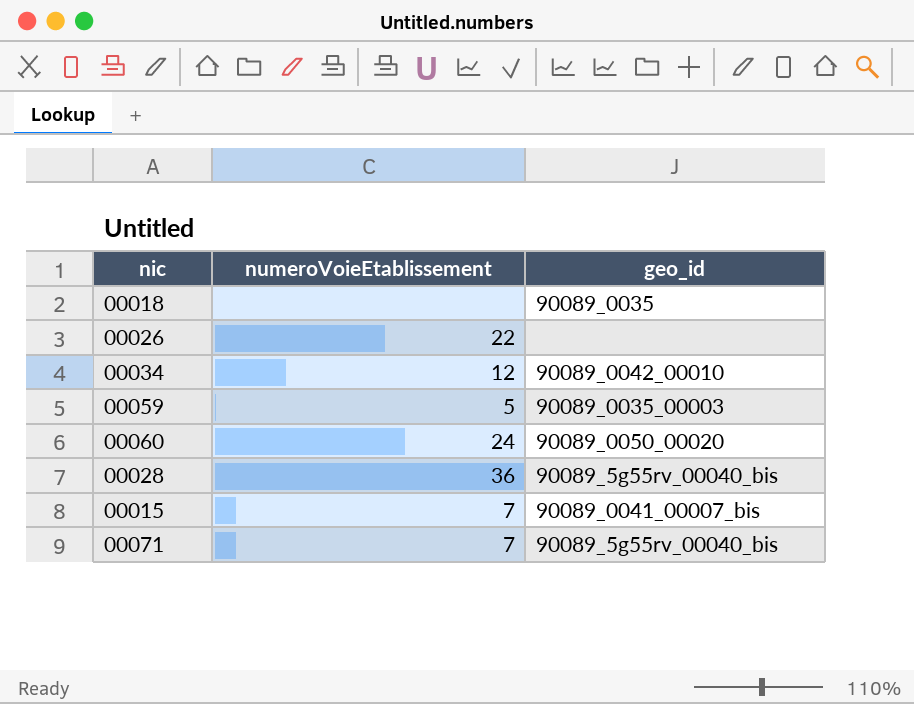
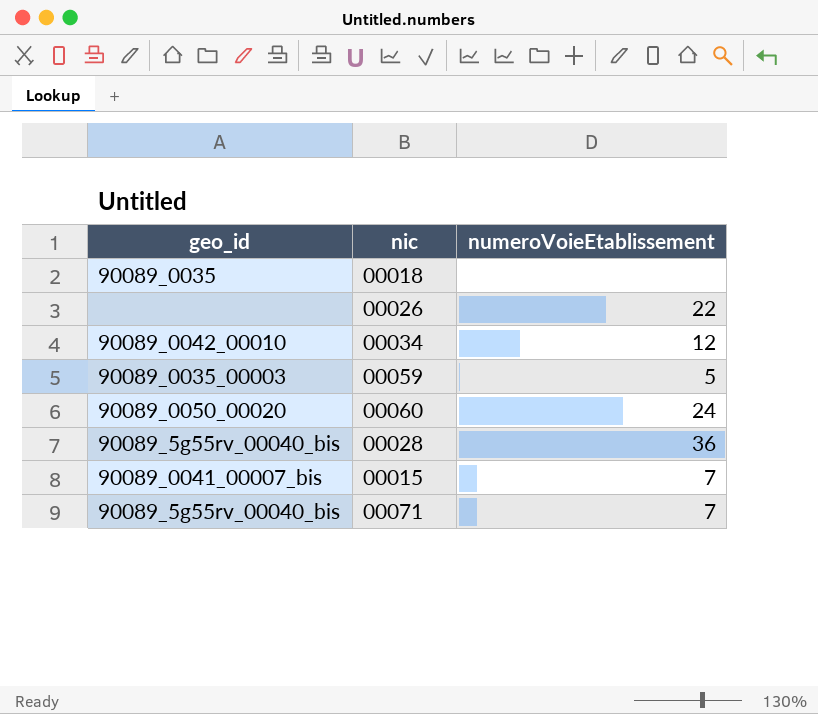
column geo_id | position: 3 -> 1

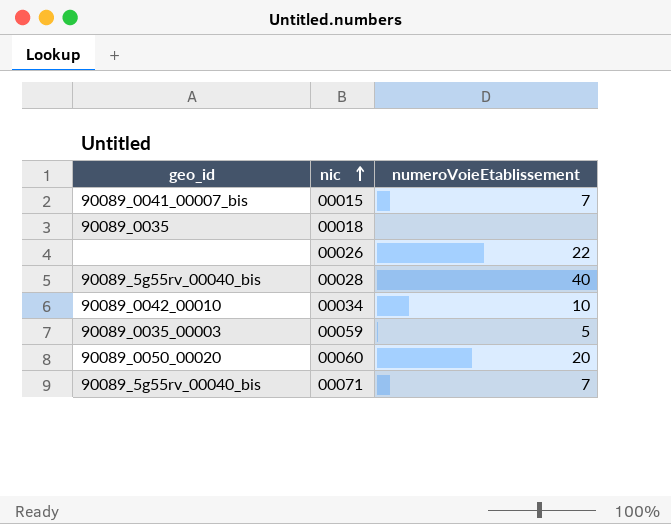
row order: none -> nic ascending
00028 | numeroVoieEtablissement: 36 -> 40
00034 | numeroVoieEtablissement: 12 -> 10
00060 | numeroVoieEtablissement: 24 -> 20

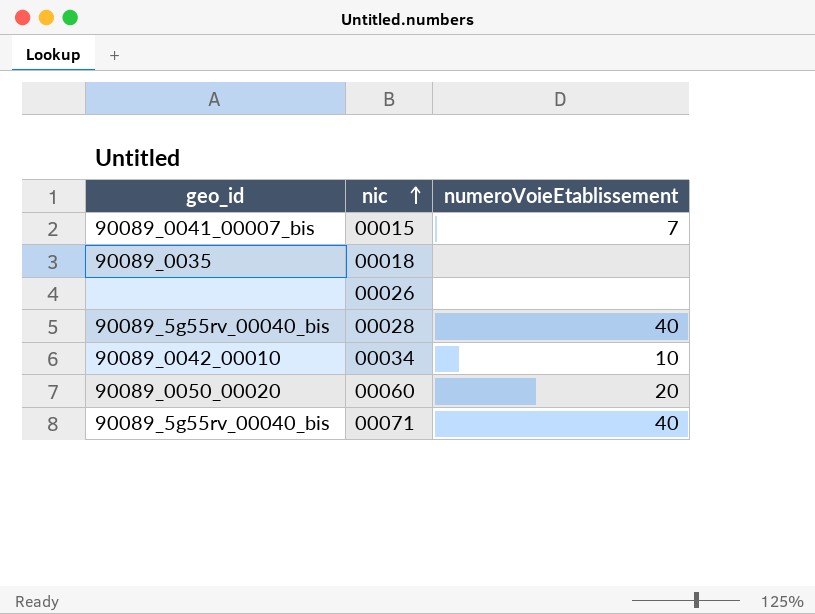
row 00059: 90089_0035_00003 | 5 -> none
00026 | numeroVoieEtablissement: 22 -> none
00071 | numeroVoieEtablissement: 7 -> 40

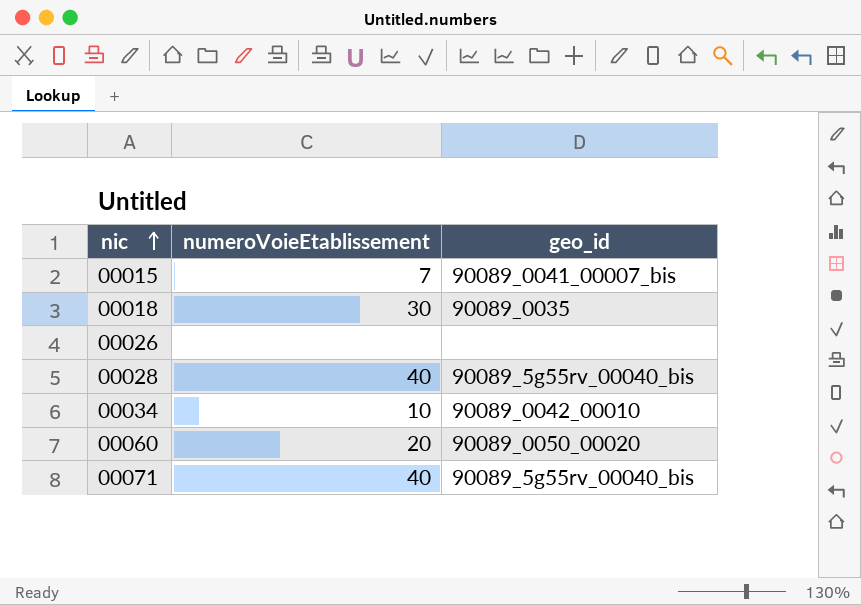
column geo_id | position: 1 -> 3
00018 | numeroVoieEtablissement: none -> 30

